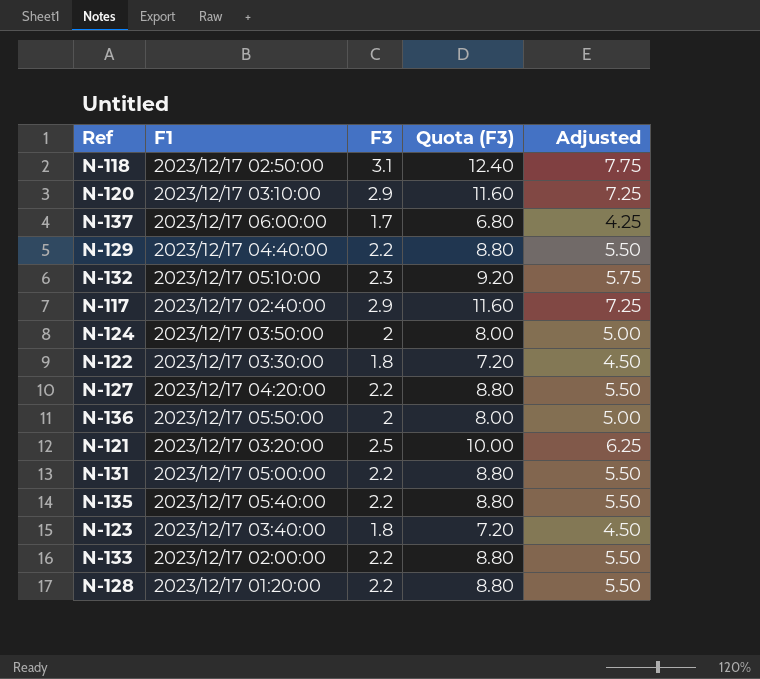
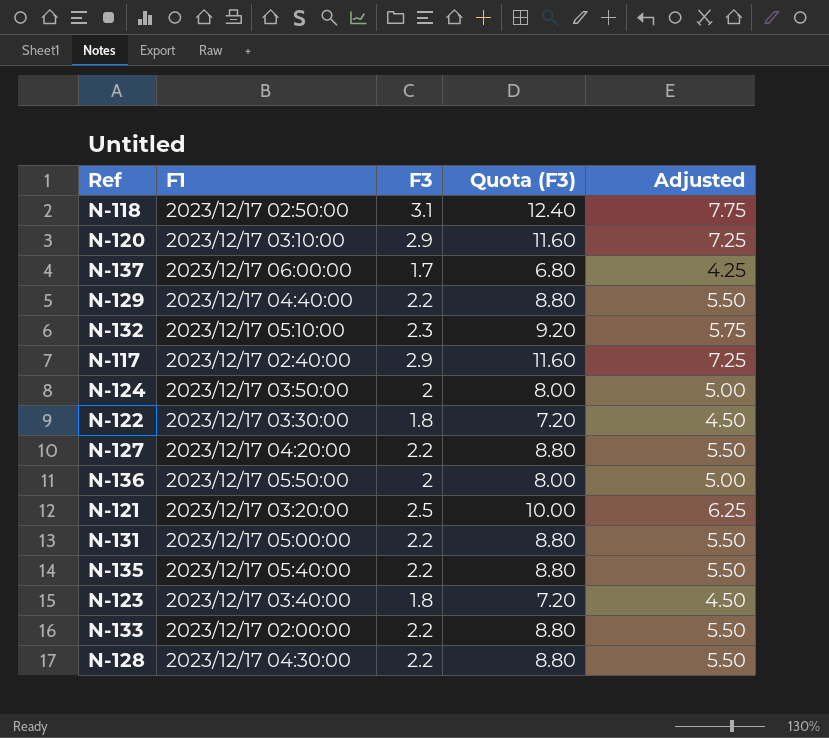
N-128 | F1: 2023/12/17 01:20:00 -> 2023/12/17 04:30:00

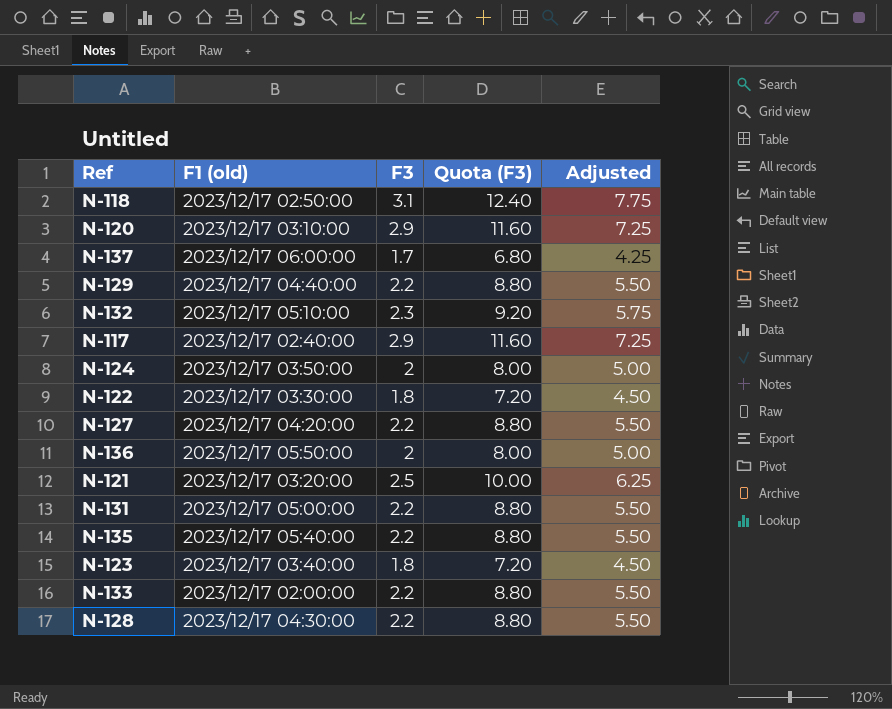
column name: F1 -> F1 (old)

